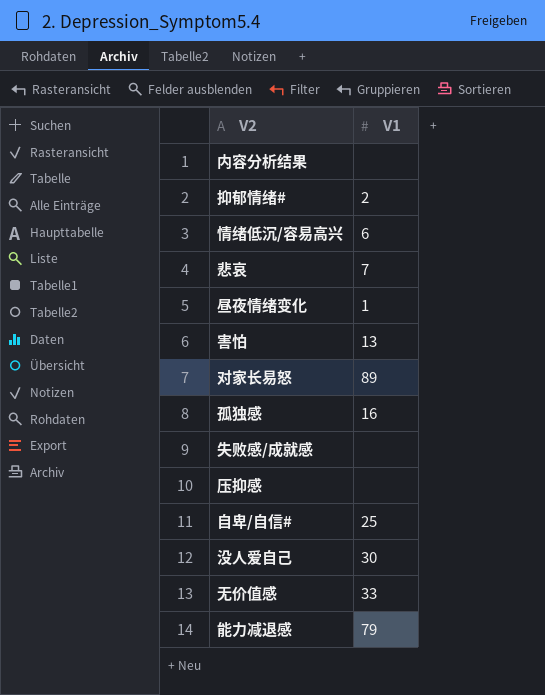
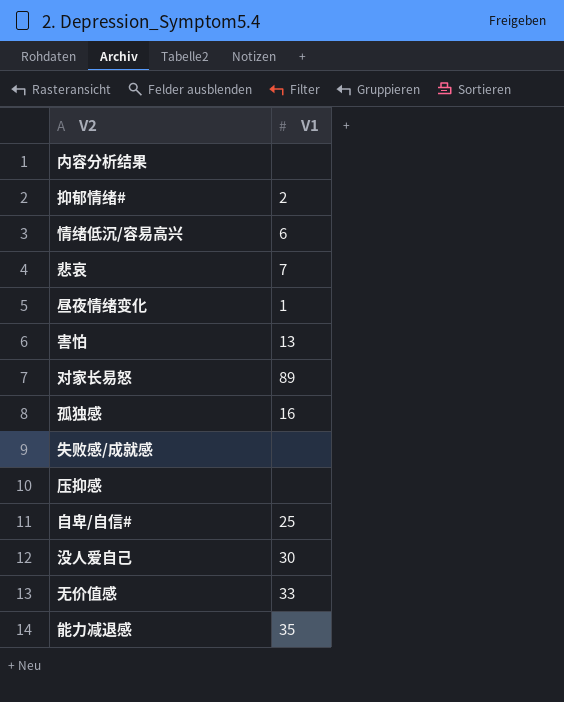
能力减退感 | V1: 79 -> 35

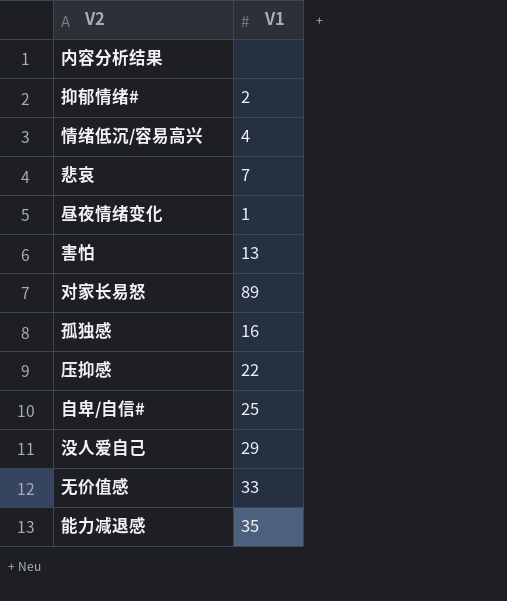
row 失败感/成就感: none -> none
情绪低沉/容易高兴 | V1: 6 -> 4
压抑感 | V1: none -> 22
没人爱自己 | V1: 30 -> 29

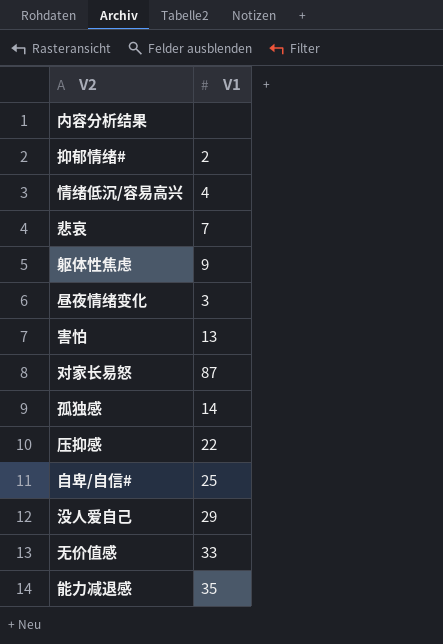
row 躯体性焦虑: none -> 9
昼夜情绪变化 | V1: 1 -> 3
对家长易怒 | V1: 89 -> 87
孤独感 | V1: 16 -> 14

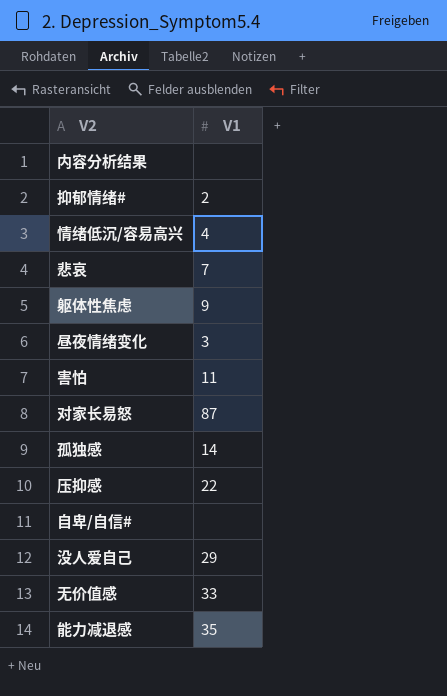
害怕 | V1: 13 -> 11
自卑/自信# | V1: 25 -> none

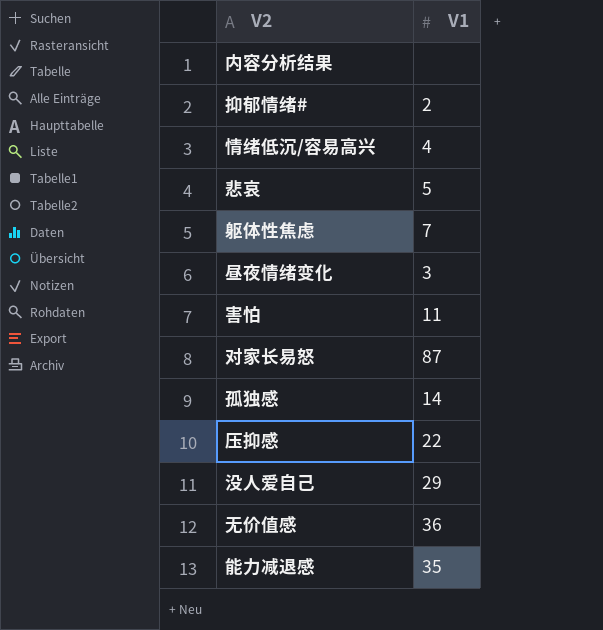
row 自卑/自信#: none -> none
悲哀 | V1: 7 -> 5
躯体性焦虑 | V1: 9 -> 7
无价值感 | V1: 33 -> 36

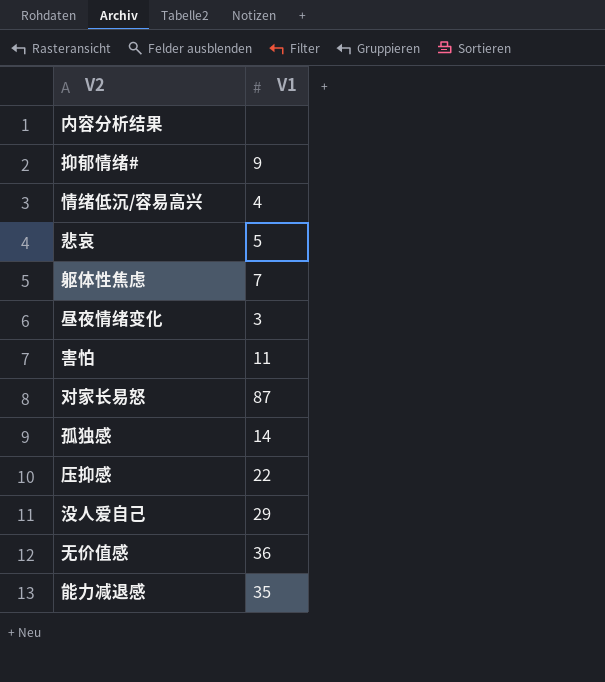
抑郁情绪# | V1: 2 -> 9

